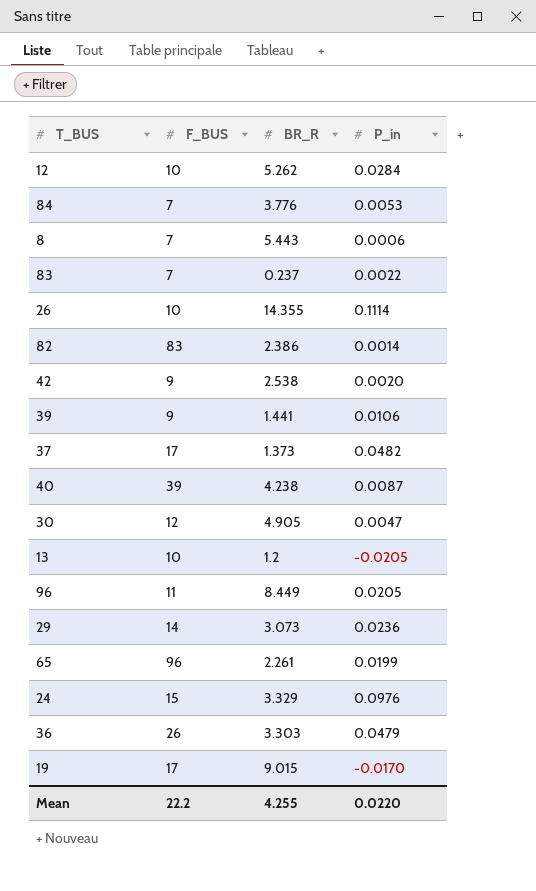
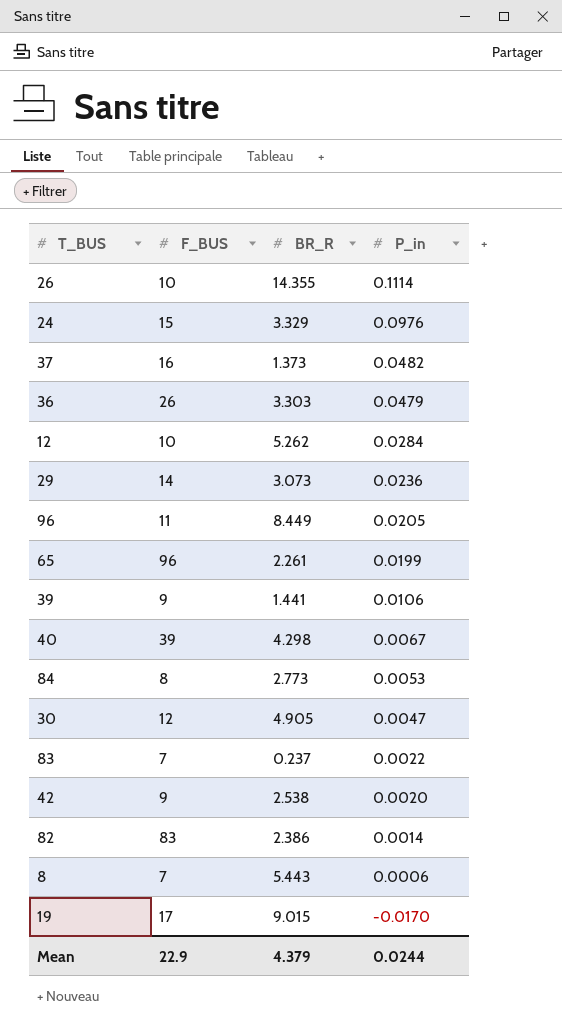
row order: none -> P_in descending
row 13: 10 | 1.2 | -0.0205 -> none
37 | F_BUS: 17 -> 16
40 | BR_R: 4.238 -> 4.298
40 | P_in: 0.0087 -> 0.0067
84 | F_BUS: 7 -> 8
84 | BR_R: 3.776 -> 2.773
Mean | F_BUS: 22.2 -> 22.9
Mean | BR_R: 4.255 -> 4.379
Mean | P_in: 0.0220 -> 0.0244

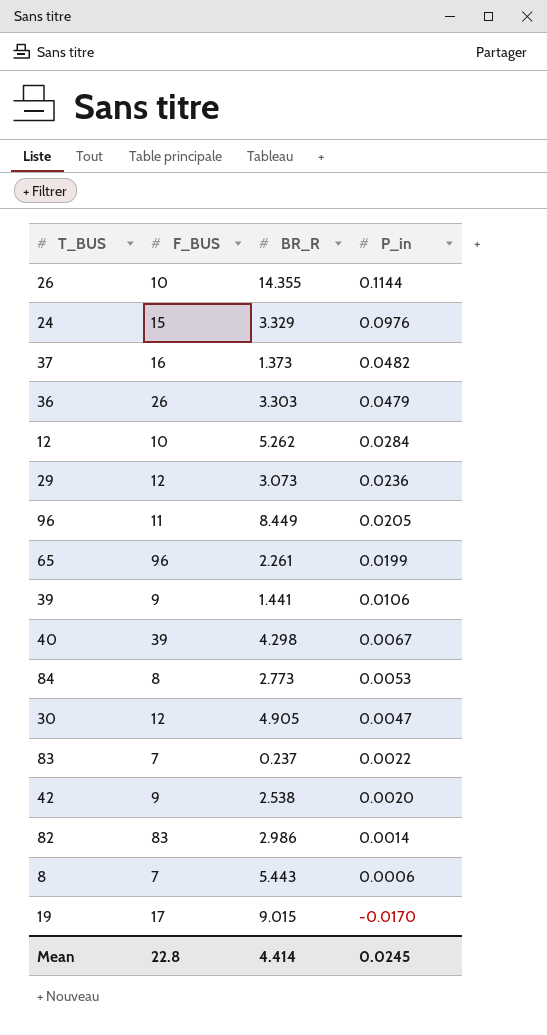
26 | P_in: 0.1114 -> 0.1144
29 | F_BUS: 14 -> 12
82 | BR_R: 2.386 -> 2.986
Mean | F_BUS: 22.9 -> 22.8
Mean | BR_R: 4.379 -> 4.414
Mean | P_in: 0.0244 -> 0.0245

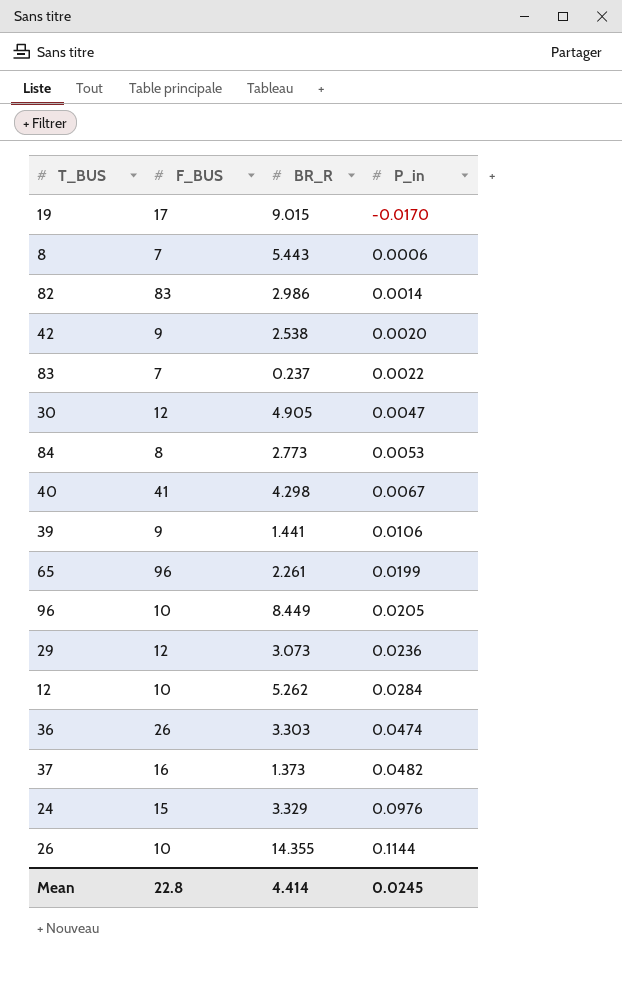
row order: P_in descending -> P_in ascending
40 | F_BUS: 39 -> 41
96 | F_BUS: 11 -> 10
36 | P_in: 0.0479 -> 0.0474

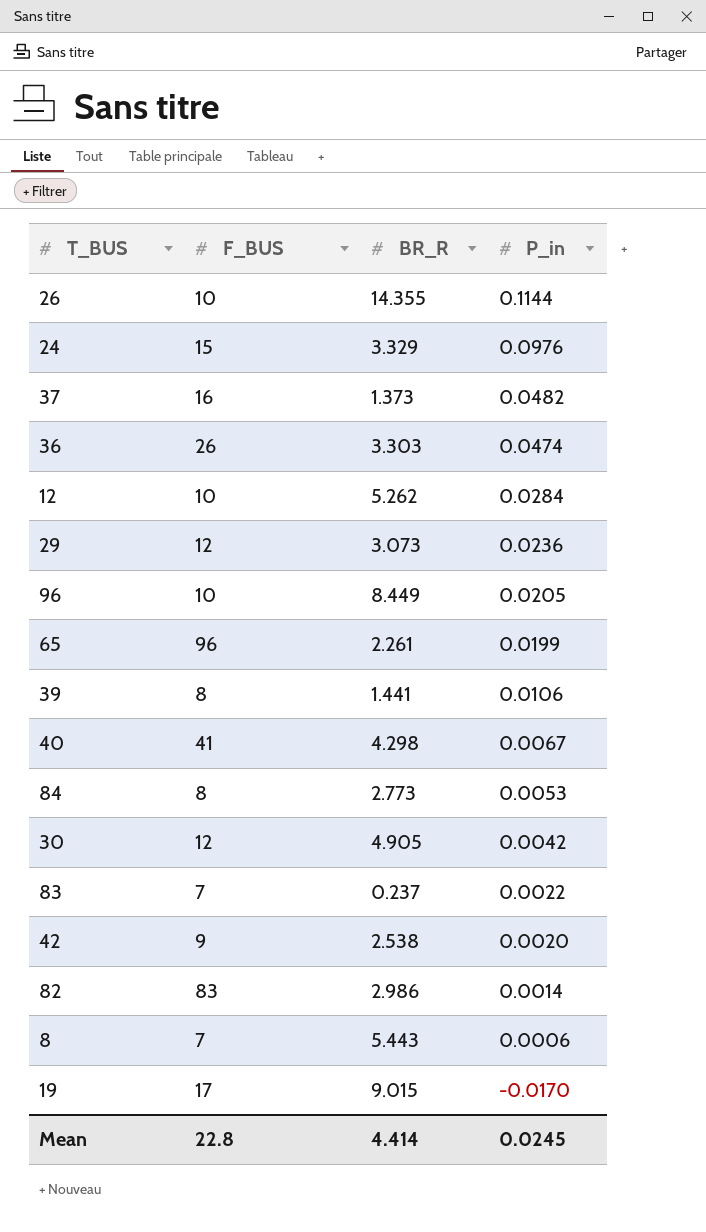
row order: P_in ascending -> P_in descending
39 | F_BUS: 9 -> 8
30 | P_in: 0.0047 -> 0.0042

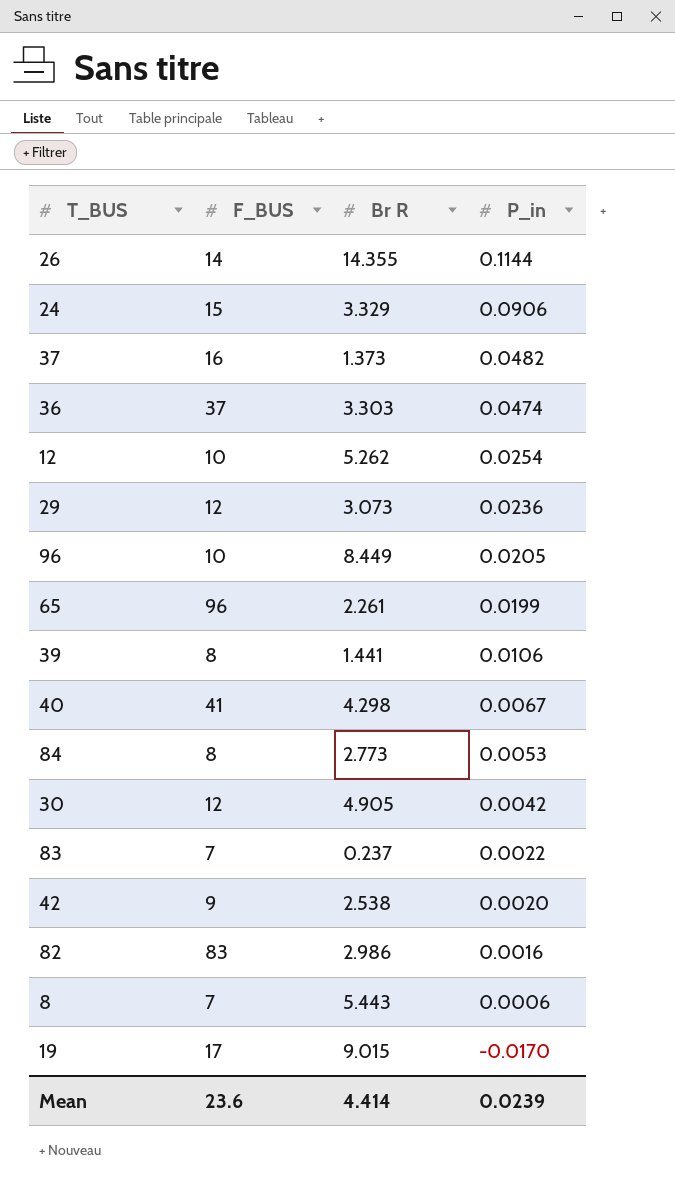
column name: BR_R -> Br R
26 | F_BUS: 10 -> 14
24 | P_in: 0.0976 -> 0.0906
36 | F_BUS: 26 -> 37
12 | P_in: 0.0284 -> 0.0254
82 | P_in: 0.0014 -> 0.0016
Mean | F_BUS: 22.8 -> 23.6
Mean | P_in: 0.0245 -> 0.0239

